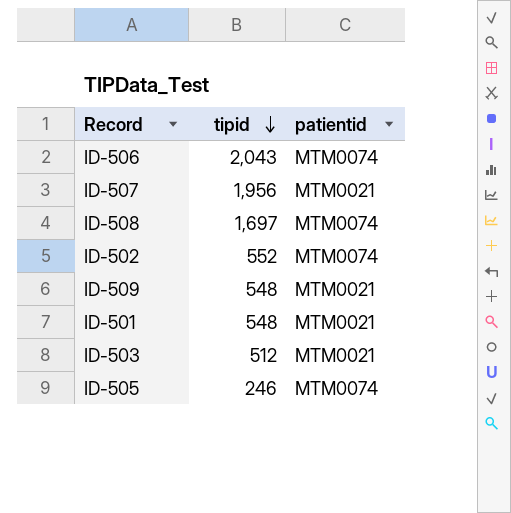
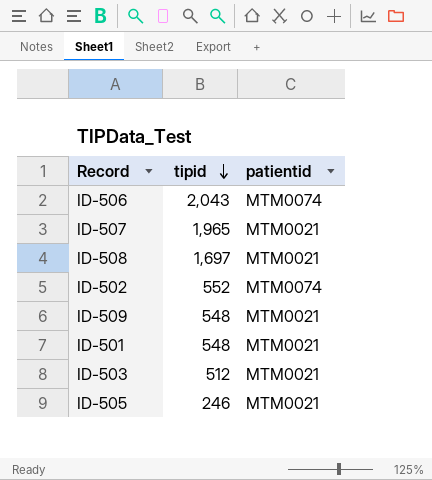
ID-507 | tipid: 1,956 -> 1,965
ID-508 | patientid: MTM0074 -> MTM0021
ID-505 | patientid: MTM0074 -> MTM0021

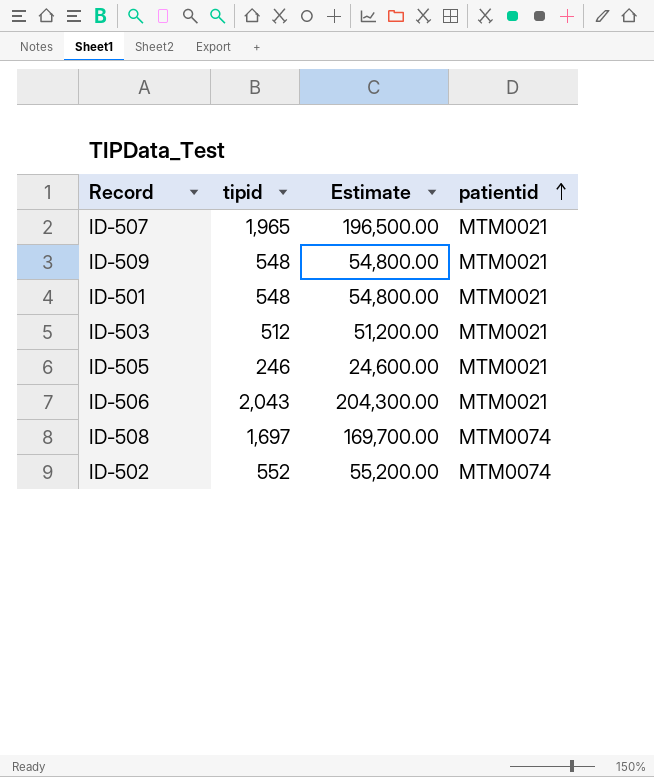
row order: tipid descending -> patientid ascending
column Estimate | formula: none -> [tipid] * 100
ID-506 | patientid: MTM0074 -> MTM0021
ID-508 | patientid: MTM0021 -> MTM0074

